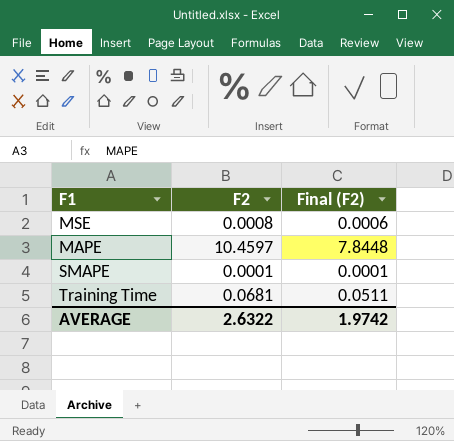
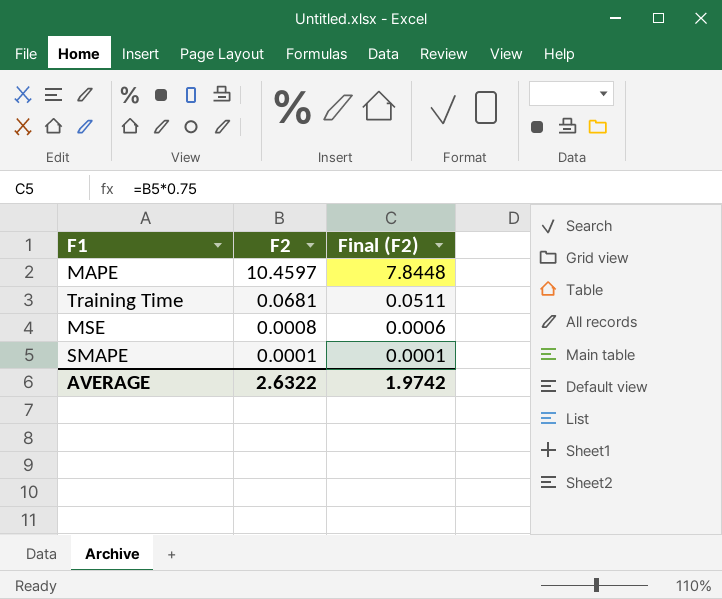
row order: none -> F2 descending

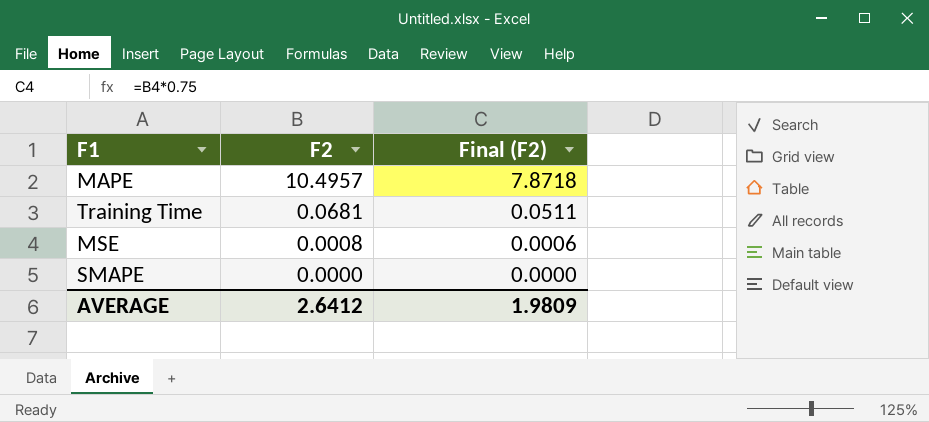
MAPE | F2: 10.4597 -> 10.4957
MAPE | Final (F2): 7.8448 -> 7.8718
SMAPE | F2: 0.0001 -> 0.0000
SMAPE | Final (F2): 0.0001 -> 0.0000
AVERAGE | F2: 2.6322 -> 2.6412
AVERAGE | Final (F2): 1.9742 -> 1.9809

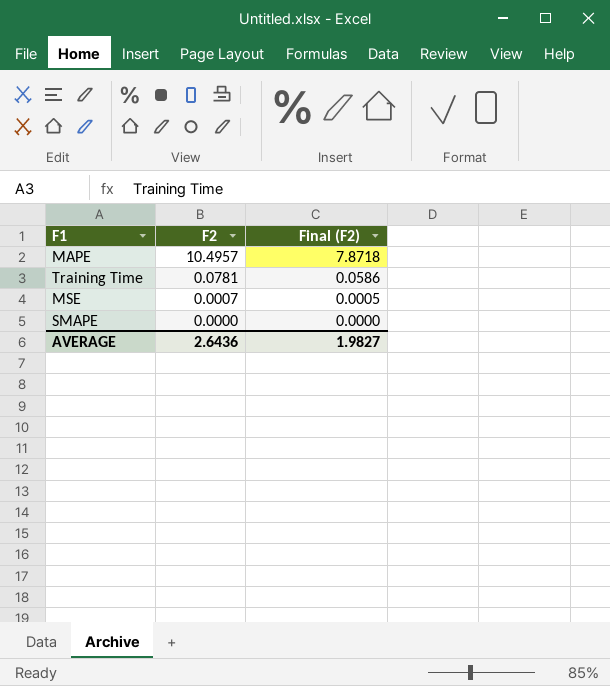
Training Time | F2: 0.0681 -> 0.0781
Training Time | Final (F2): 0.0511 -> 0.0586
MSE | F2: 0.0008 -> 0.0007
MSE | Final (F2): 0.0006 -> 0.0005
AVERAGE | F2: 2.6412 -> 2.6436
AVERAGE | Final (F2): 1.9809 -> 1.9827

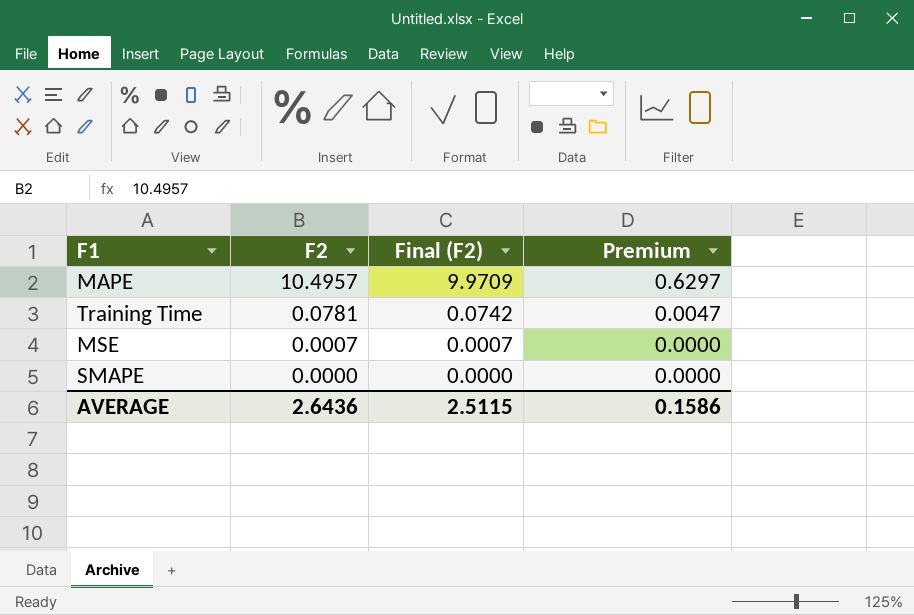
column Final (F2) | formula: [F2] * 0.75 -> [F2] * 0.95
column Premium | formula: none -> [F2] * 0.06
AVERAGE | Final (F2): 1.9827 -> 2.5115

